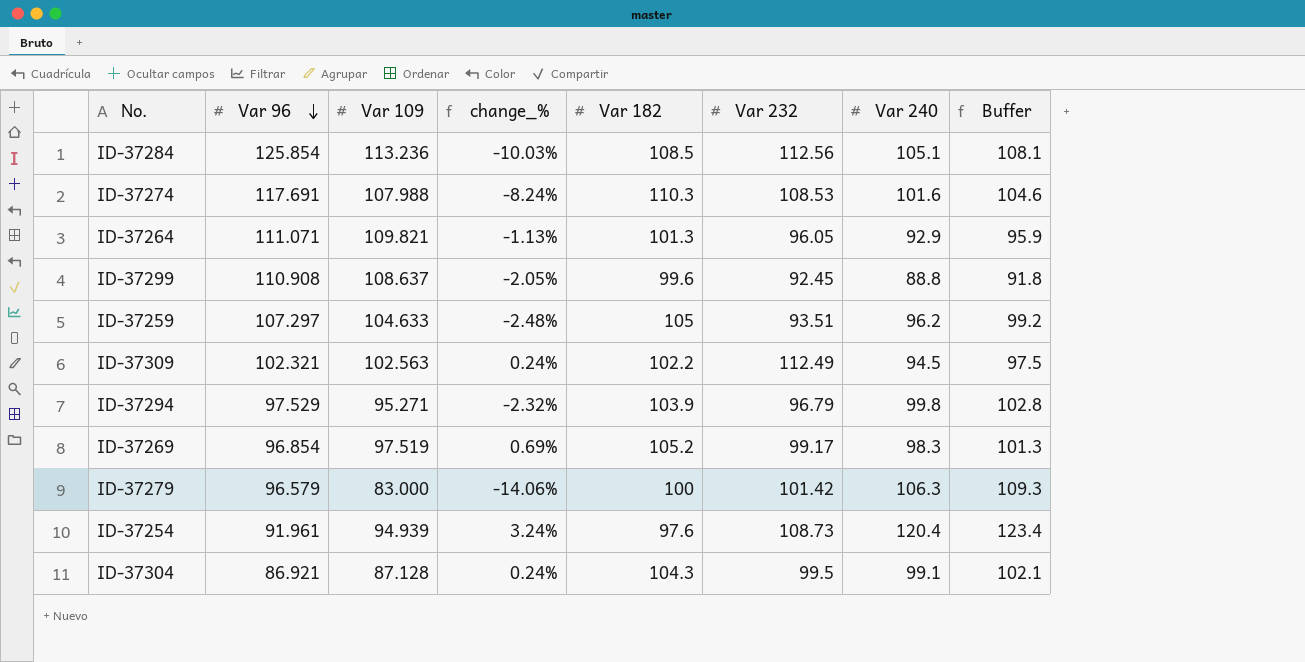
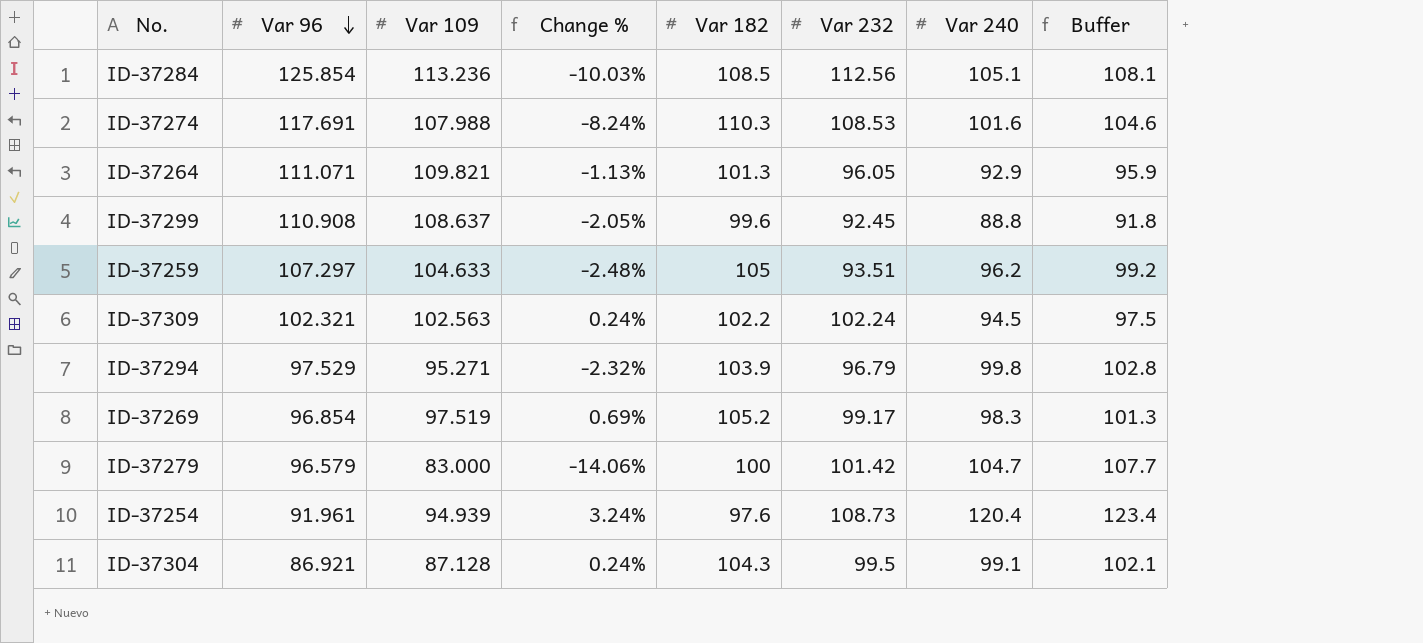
column name: change_% -> Change %
ID-37309 | Var 232: 112.49 -> 102.24
ID-37279 | Var 240: 106.3 -> 104.7
ID-37279 | Buffer: 109.3 -> 107.7

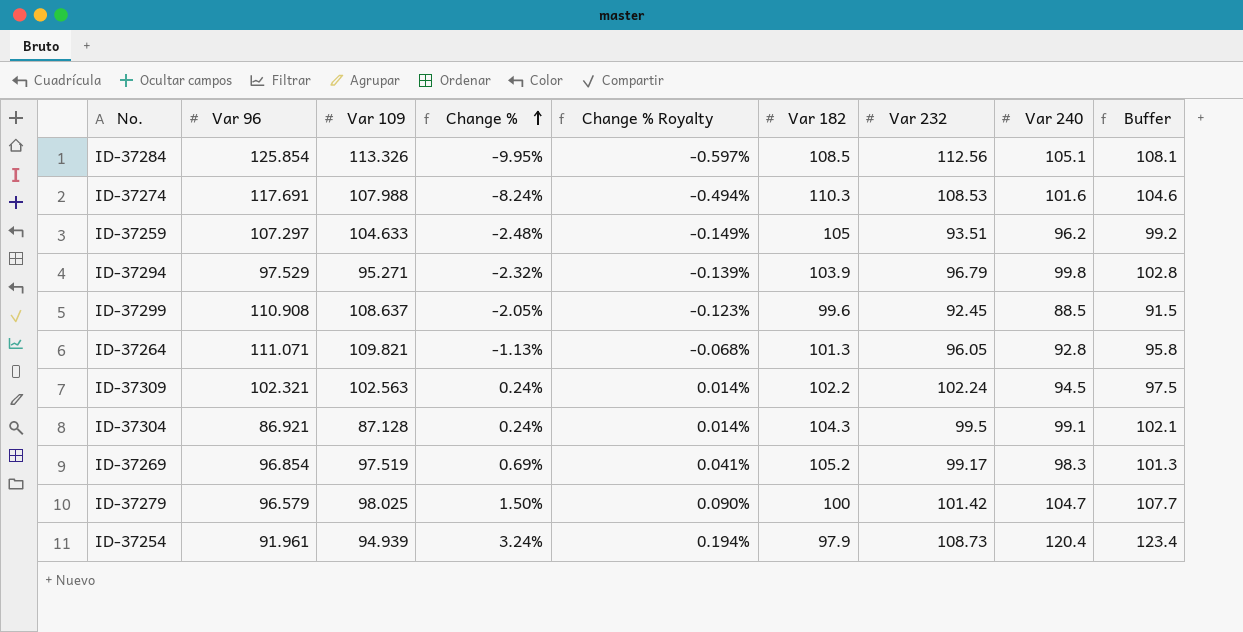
row order: Var 96 descending -> Change % ascending
column Change % Royalty | formula: none -> [Change %] * 0.06
ID-37284 | Var 109: 113.236 -> 113.326
ID-37284 | Change %: -10.03% -> -9.95%
ID-37299 | Var 240: 88.8 -> 88.5
ID-37299 | Buffer: 91.8 -> 91.5
ID-37264 | Var 240: 92.9 -> 92.8
ID-37264 | Buffer: 95.9 -> 95.8
ID-37279 | Var 109: 83.000 -> 98.025
ID-37279 | Change %: -14.06% -> 1.50%
ID-37254 | Var 182: 97.6 -> 97.9

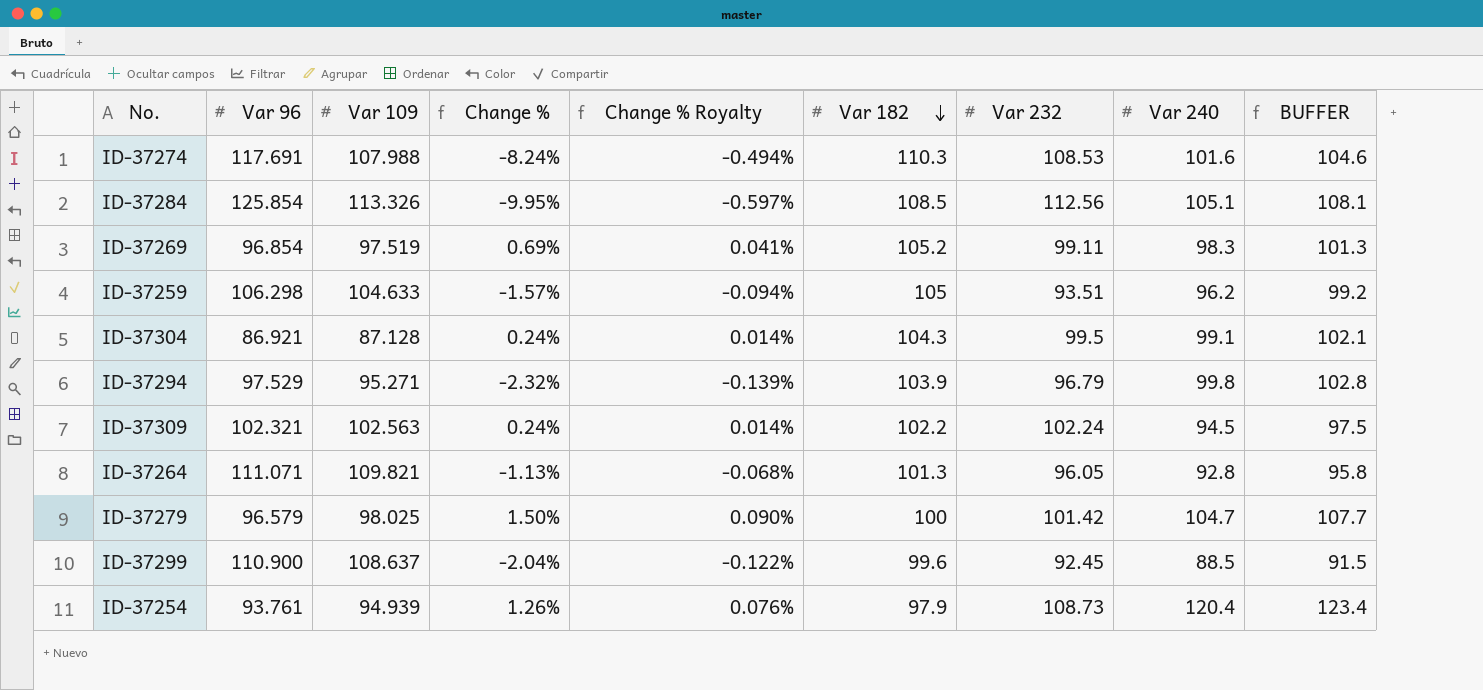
row order: Change % ascending -> Var 182 descending
column name: Buffer -> BUFFER
ID-37269 | Var 232: 99.17 -> 99.11
ID-37259 | Var 96: 107.297 -> 106.298
ID-37259 | Change %: -2.48% -> -1.57%
ID-37259 | Change % Royalty: -0.149% -> -0.094%
ID-37299 | Var 96: 110.908 -> 110.900
ID-37299 | Change %: -2.05% -> -2.04%
ID-37299 | Change % Royalty: -0.123% -> -0.122%
ID-37254 | Var 96: 91.961 -> 93.761
ID-37254 | Change %: 3.24% -> 1.26%
ID-37254 | Change % Royalty: 0.194% -> 0.076%

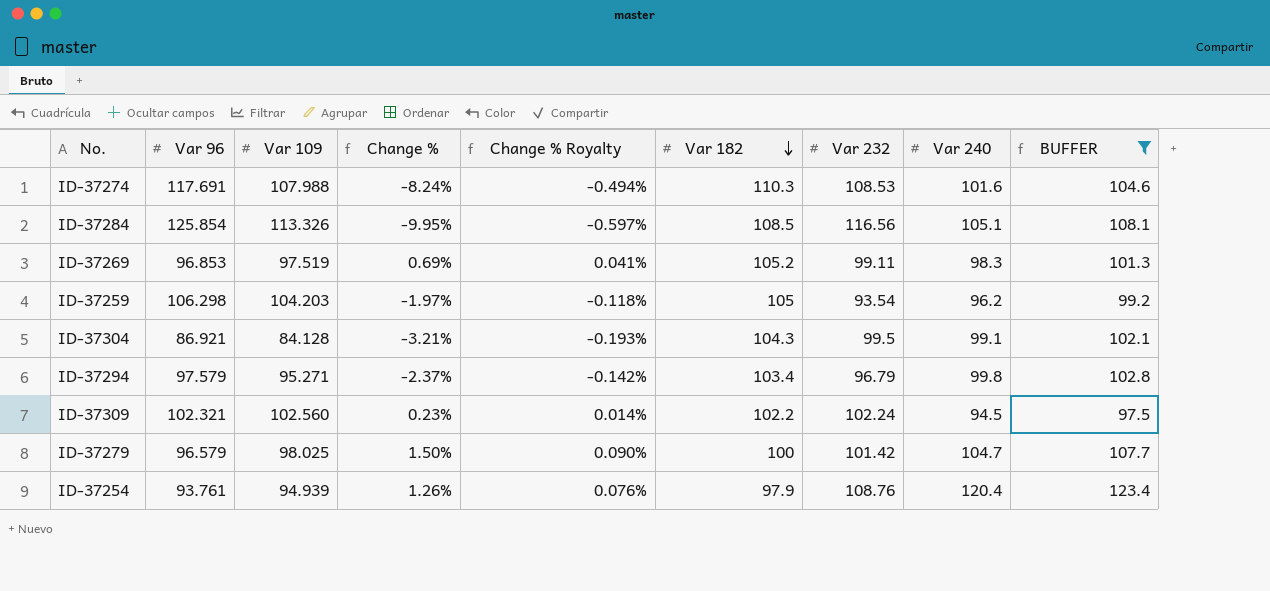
filter: none -> BUFFER >= 97.5
ID-37284 | Var 232: 112.56 -> 116.56
ID-37269 | Var 96: 96.854 -> 96.853
ID-37259 | Var 109: 104.633 -> 104.203
ID-37259 | Change %: -1.57% -> -1.97%
ID-37259 | Change % Royalty: -0.094% -> -0.118%
ID-37259 | Var 232: 93.51 -> 93.54
ID-37304 | Var 109: 87.128 -> 84.128
ID-37304 | Change %: 0.24% -> -3.21%
ID-37304 | Change % Royalty: 0.014% -> -0.193%
ID-37294 | Var 96: 97.529 -> 97.579
ID-37294 | Change %: -2.32% -> -2.37%
ID-37294 | Change % Royalty: -0.139% -> -0.142%
ID-37294 | Var 182: 103.9 -> 103.4
ID-37309 | Var 109: 102.563 -> 102.560
ID-37309 | Change %: 0.24% -> 0.23%
ID-37254 | Var 232: 108.73 -> 108.76

